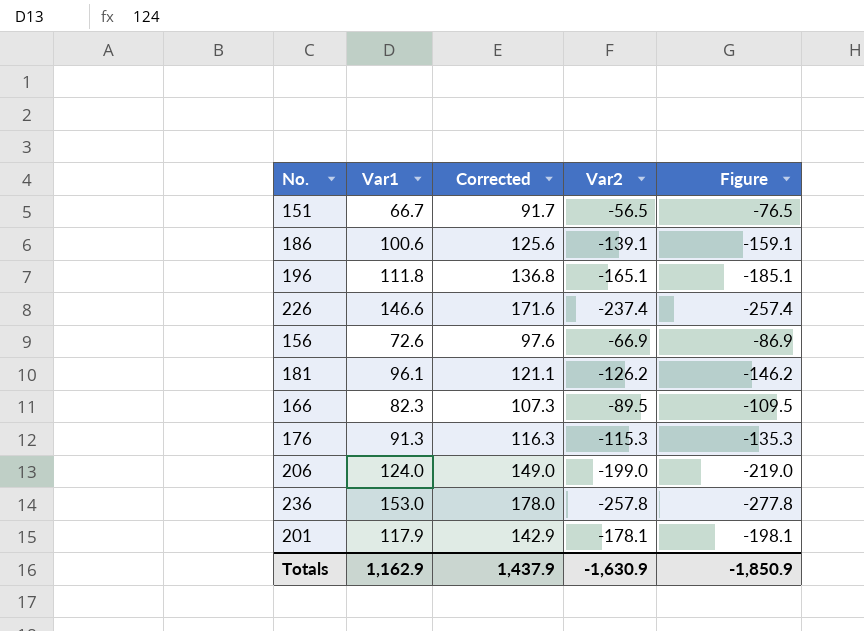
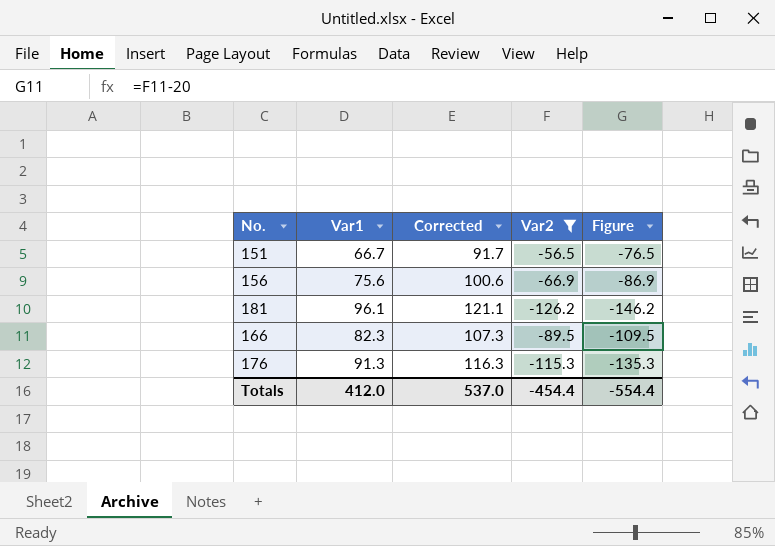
filter: none -> Var2 >= -126.2
156 | Var1: 72.6 -> 75.6
156 | Corrected: 97.6 -> 100.6
Totals | Var1: 1,162.9 -> 412.0
Totals | Corrected: 1,437.9 -> 537.0
Totals | Var2: -1,630.9 -> -454.4
Totals | Figure: -1,850.9 -> -554.4

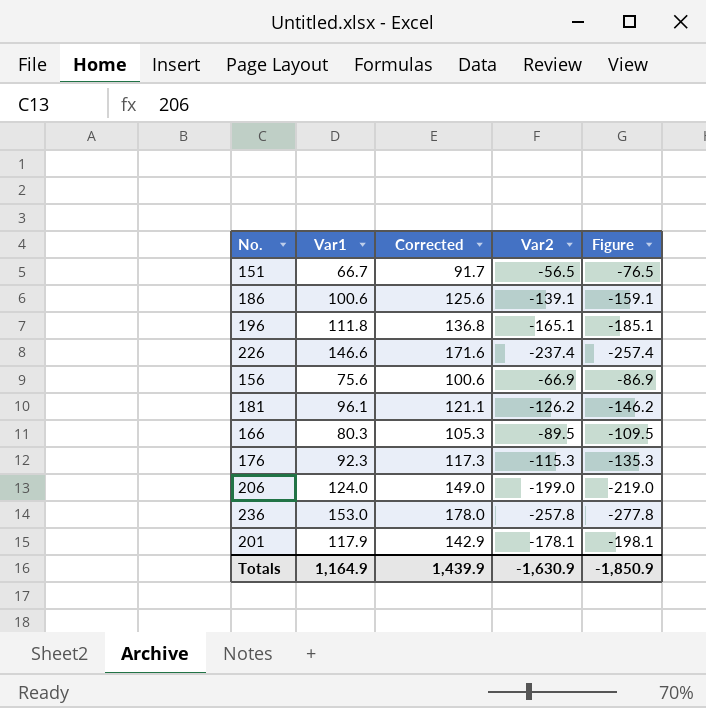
filter: Var2 >= -126.2 -> none
166 | Var1: 82.3 -> 80.3
166 | Corrected: 107.3 -> 105.3
176 | Var1: 91.3 -> 92.3
176 | Corrected: 116.3 -> 117.3
Totals | Var1: 412.0 -> 1,164.9
Totals | Corrected: 537.0 -> 1,439.9
Totals | Var2: -454.4 -> -1,630.9
Totals | Figure: -554.4 -> -1,850.9

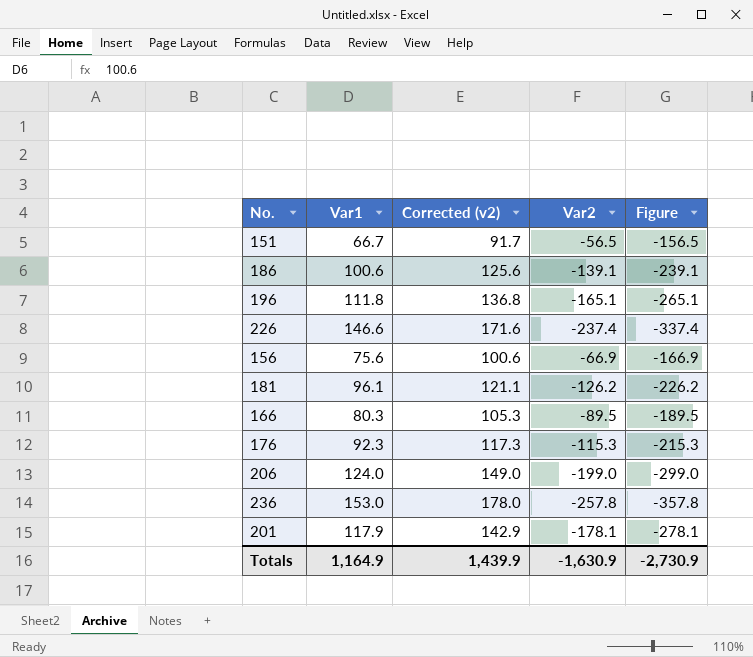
column name: Corrected -> Corrected (v2)
column Figure | formula: [Var2] - 20 -> [Var2] - 100
Totals | Figure: -1,850.9 -> -2,730.9

